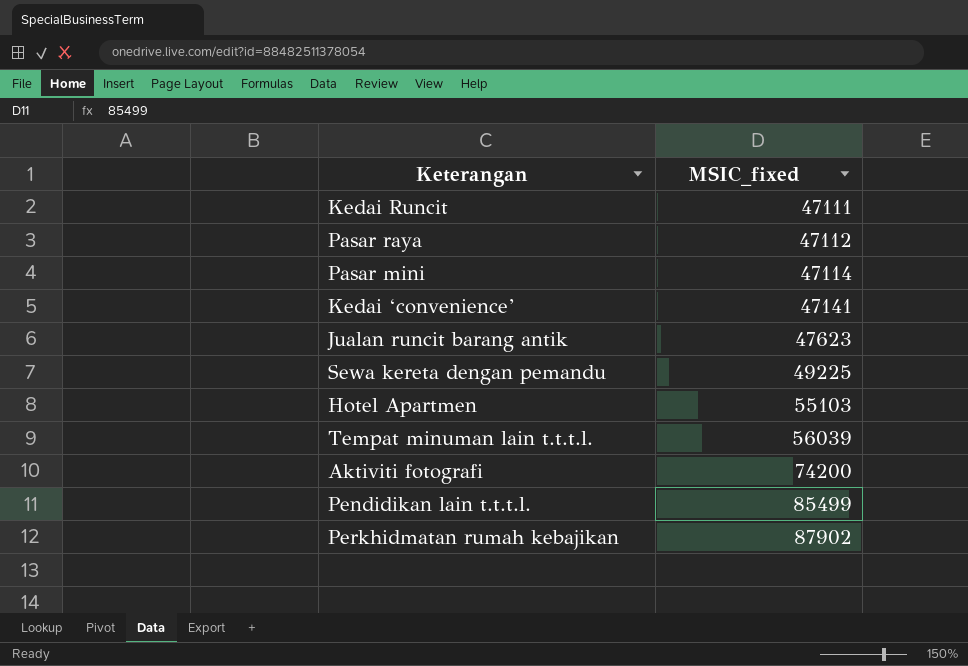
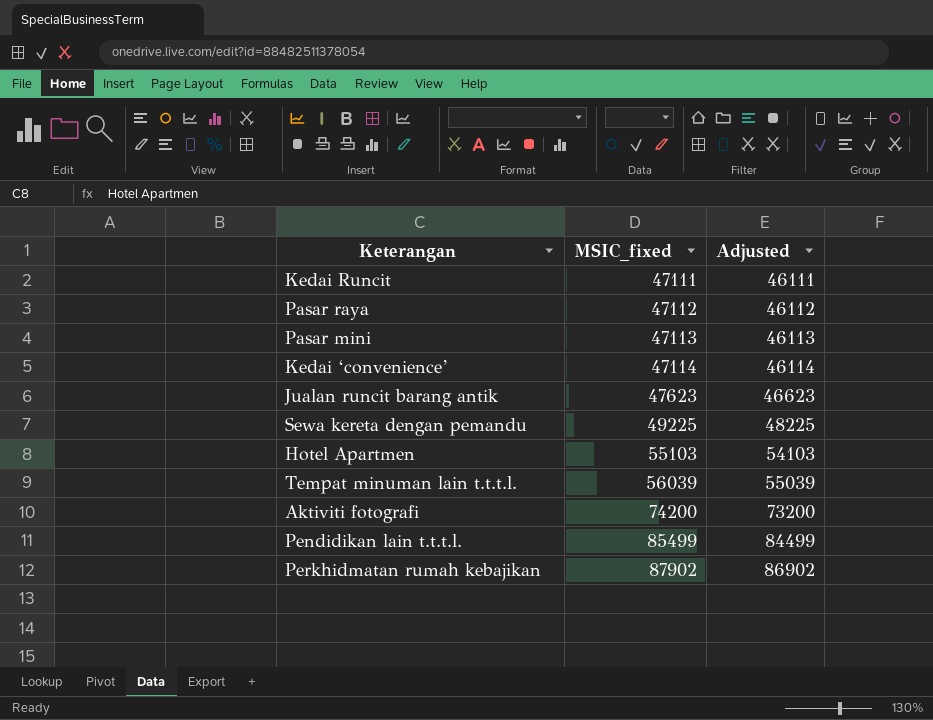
column Adjusted | formula: none -> [MSIC_fixed] - 1000
Pasar mini | MSIC_fixed: 47114 -> 47113
Kedai ‘convenience’ | MSIC_fixed: 47141 -> 47114

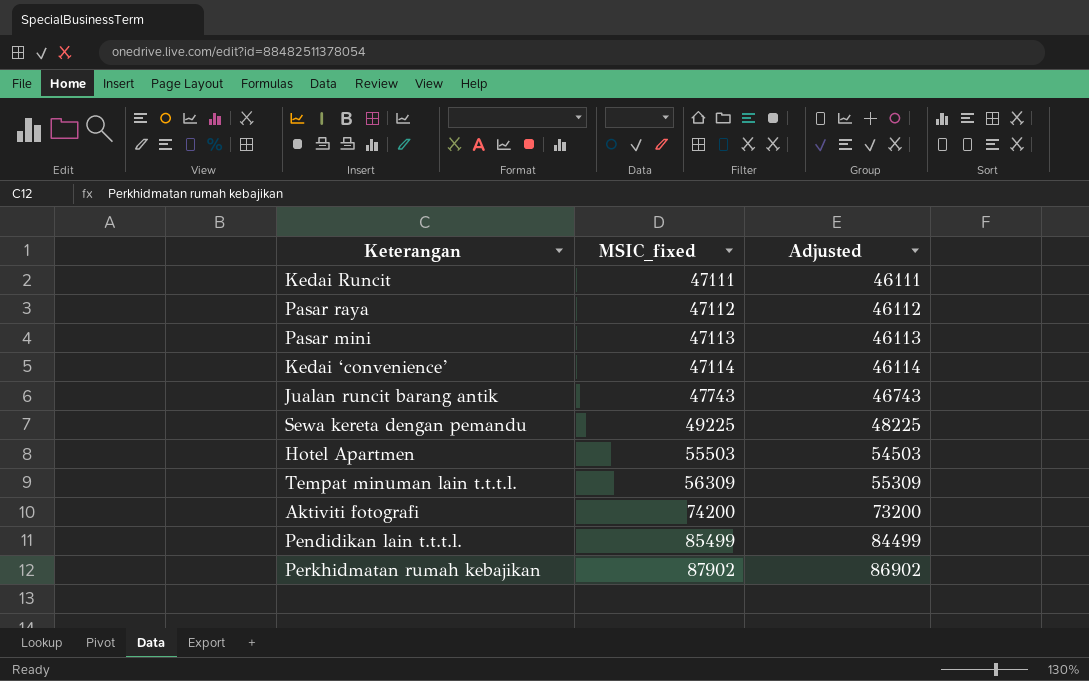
Jualan runcit barang antik | MSIC_fixed: 47623 -> 47743
Jualan runcit barang antik | Adjusted: 46623 -> 46743
Hotel Apartmen | MSIC_fixed: 55103 -> 55503
Hotel Apartmen | Adjusted: 54103 -> 54503
Tempat minuman lain t.t.t.l. | MSIC_fixed: 56039 -> 56309
Tempat minuman lain t.t.t.l. | Adjusted: 55039 -> 55309

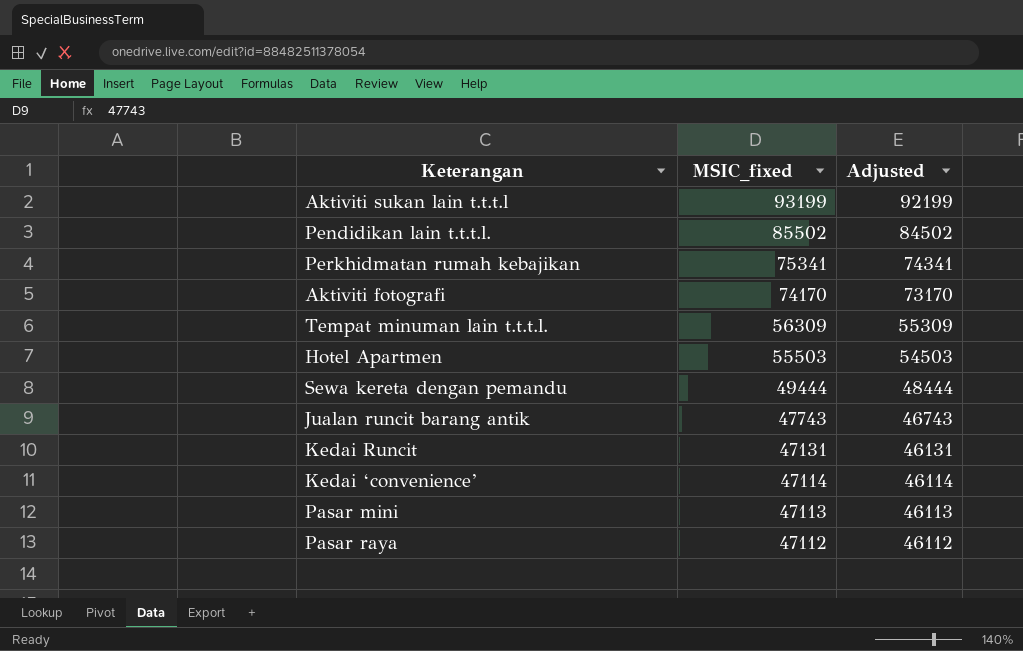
row order: MSIC_fixed ascending -> MSIC_fixed descending
row Aktiviti sukan lain t.t.t.l: none -> 93199 | 92199
Pendidikan lain t.t.t.l. | MSIC_fixed: 85499 -> 85502
Pendidikan lain t.t.t.l. | Adjusted: 84499 -> 84502
Perkhidmatan rumah kebajikan | MSIC_fixed: 87902 -> 75341
Perkhidmatan rumah kebajikan | Adjusted: 86902 -> 74341
Aktiviti fotografi | MSIC_fixed: 74200 -> 74170
Aktiviti fotografi | Adjusted: 73200 -> 73170
Sewa kereta dengan pemandu | MSIC_fixed: 49225 -> 49444
Sewa kereta dengan pemandu | Adjusted: 48225 -> 48444
Kedai Runcit | MSIC_fixed: 47111 -> 47131
Kedai Runcit | Adjusted: 46111 -> 46131

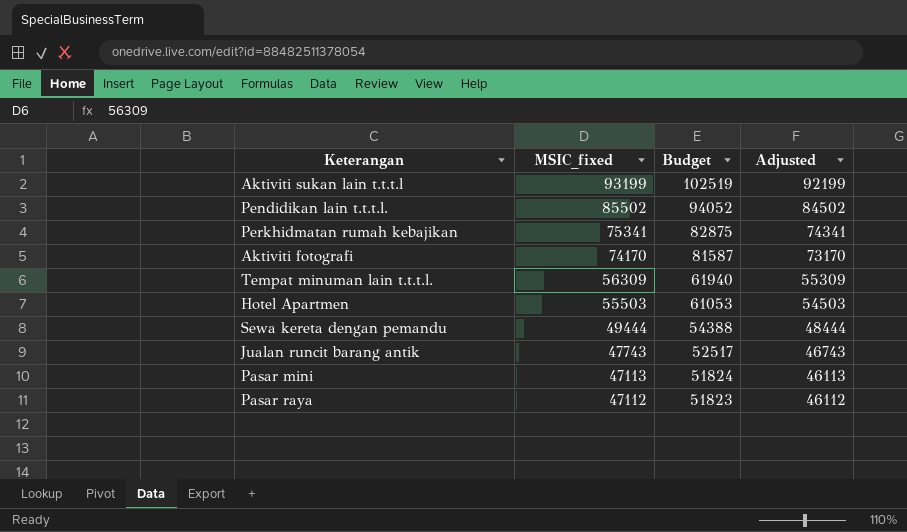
column Budget | formula: none -> [MSIC_fixed] * 1.1
row Kedai Runcit: 47131 | 46131 -> none
row Kedai ‘convenience’: 47114 | 46114 -> none

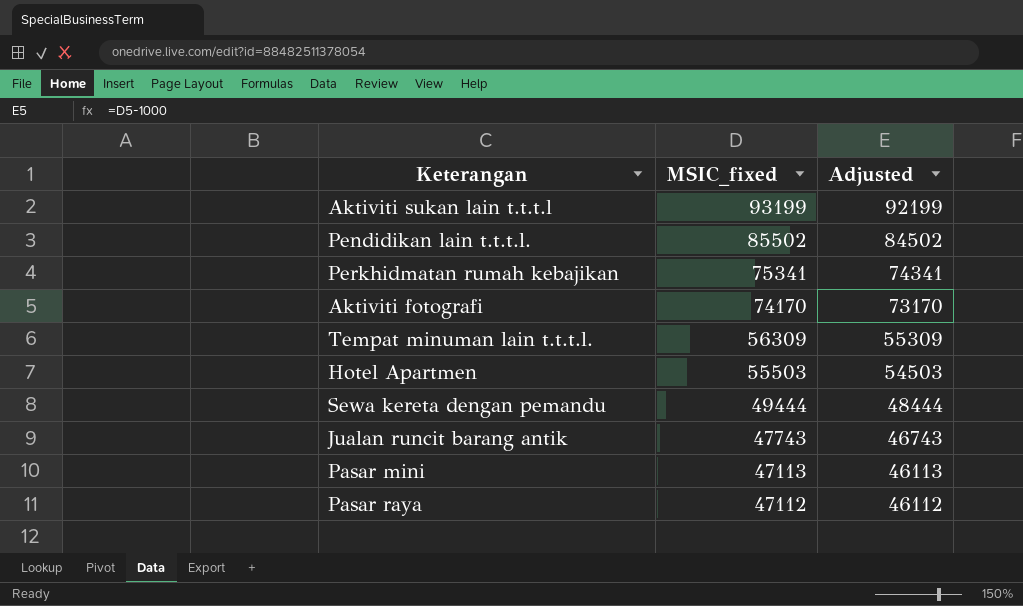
column Budget | formula: [MSIC_fixed] * 1.1 -> none

